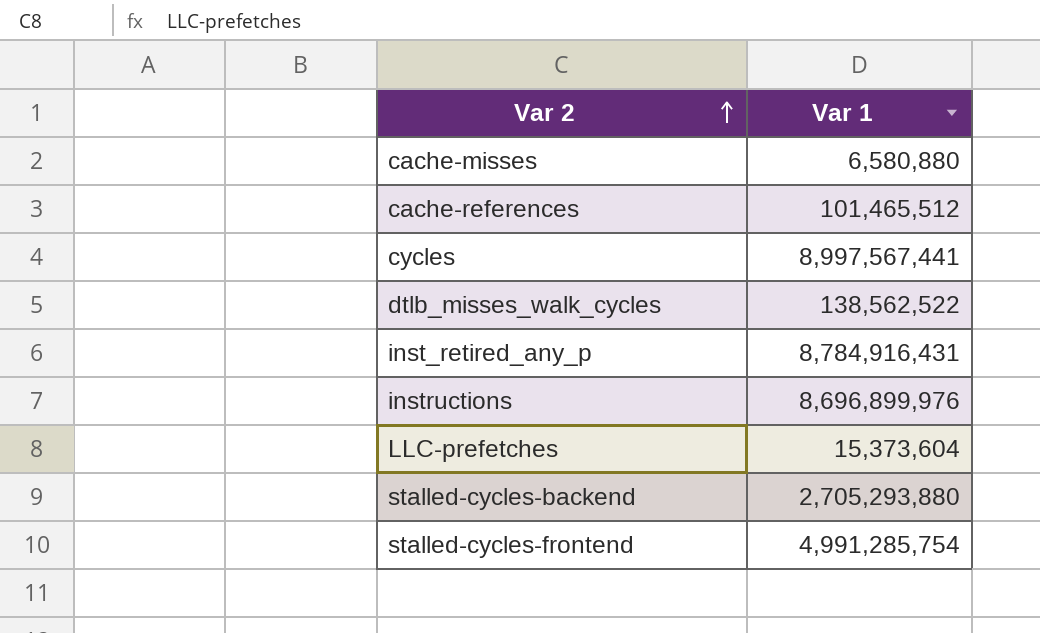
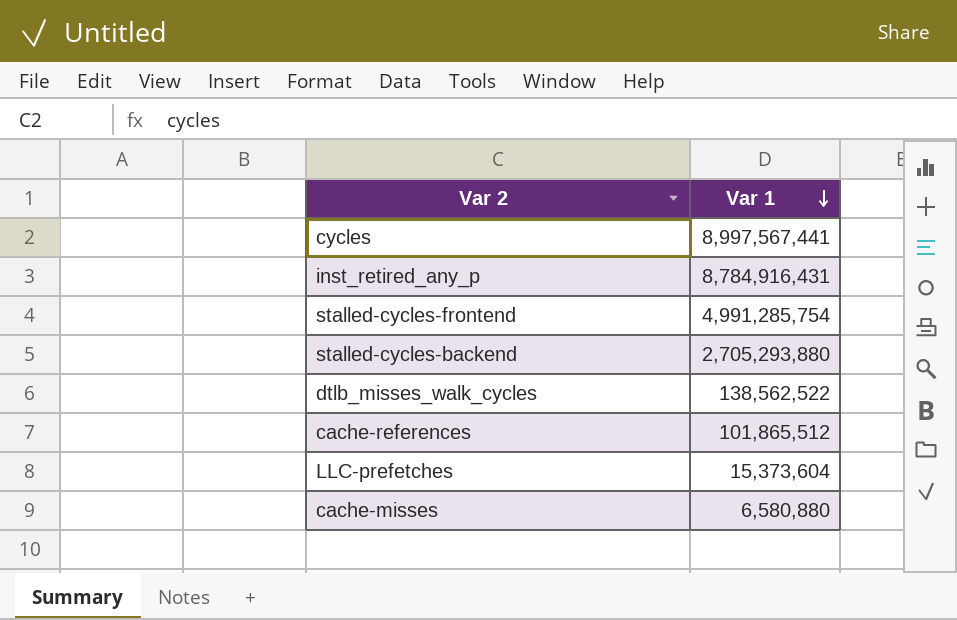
row order: Var 2 ascending -> Var 1 descending
row instructions: 8,696,899,976 -> none
cache-references | Var 1: 101,465,512 -> 101,865,512

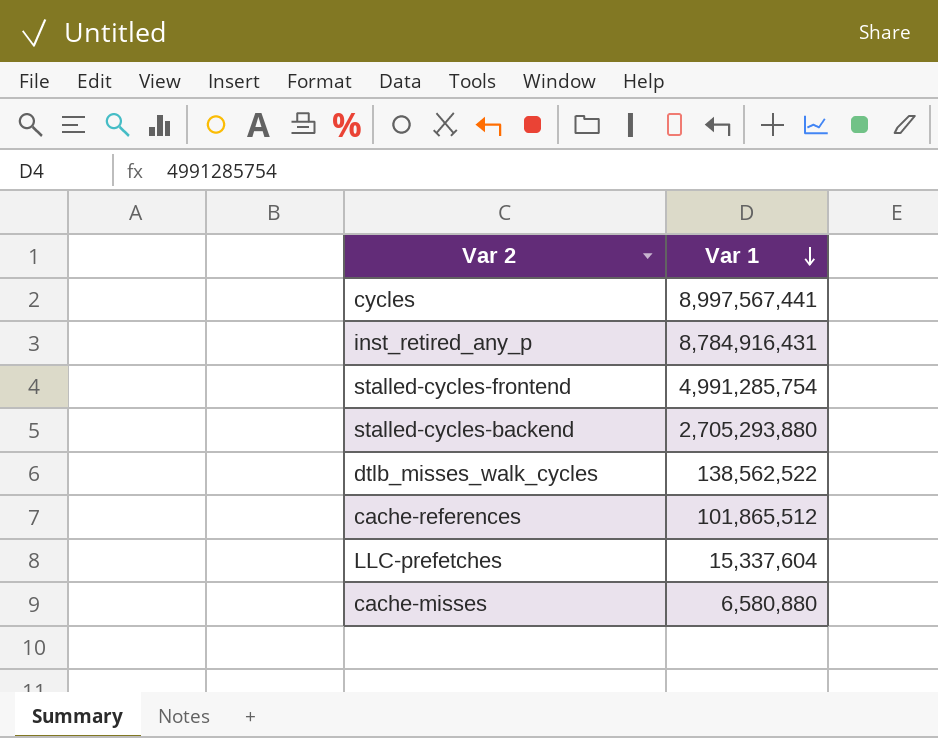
LLC-prefetches | Var 1: 15,373,604 -> 15,337,604

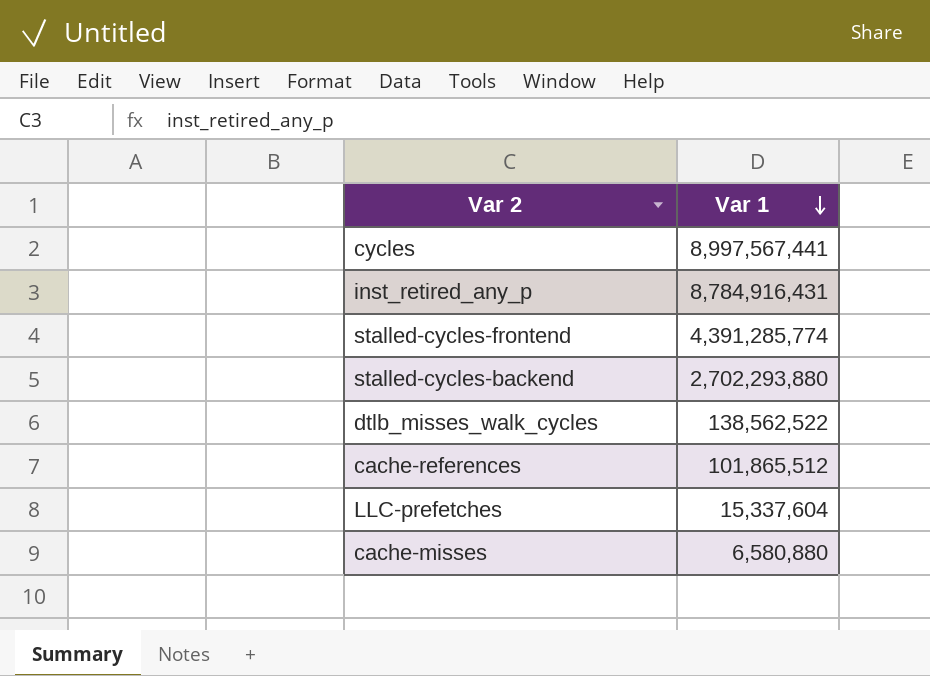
stalled-cycles-frontend | Var 1: 4,991,285,754 -> 4,391,285,774
stalled-cycles-backend | Var 1: 2,705,293,880 -> 2,702,293,880

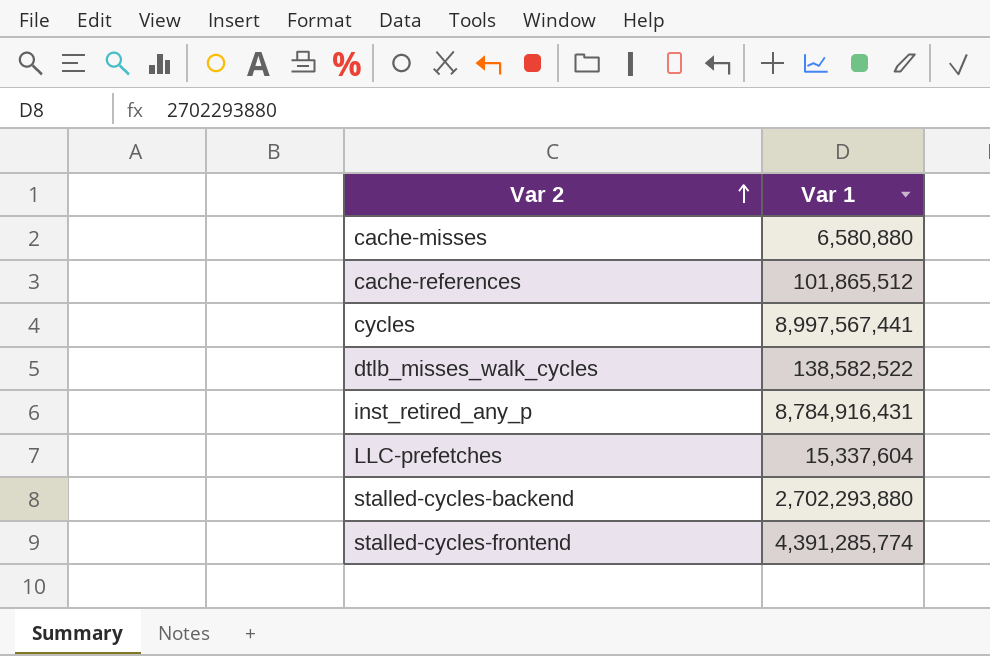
row order: Var 1 descending -> Var 2 ascending
dtlb_misses_walk_cycles | Var 1: 138,562,522 -> 138,582,522

